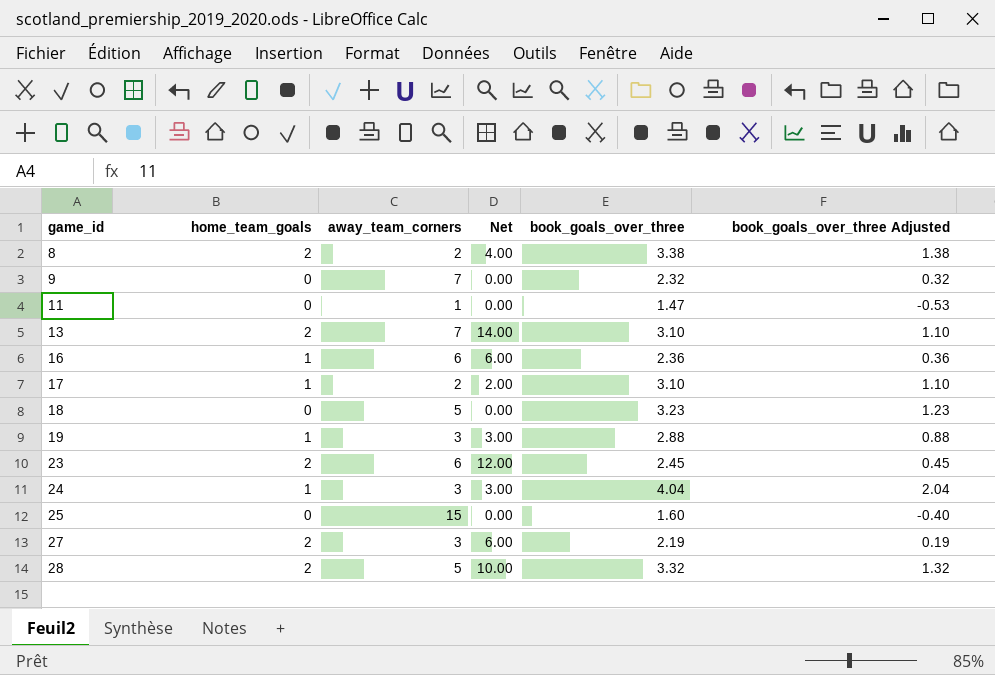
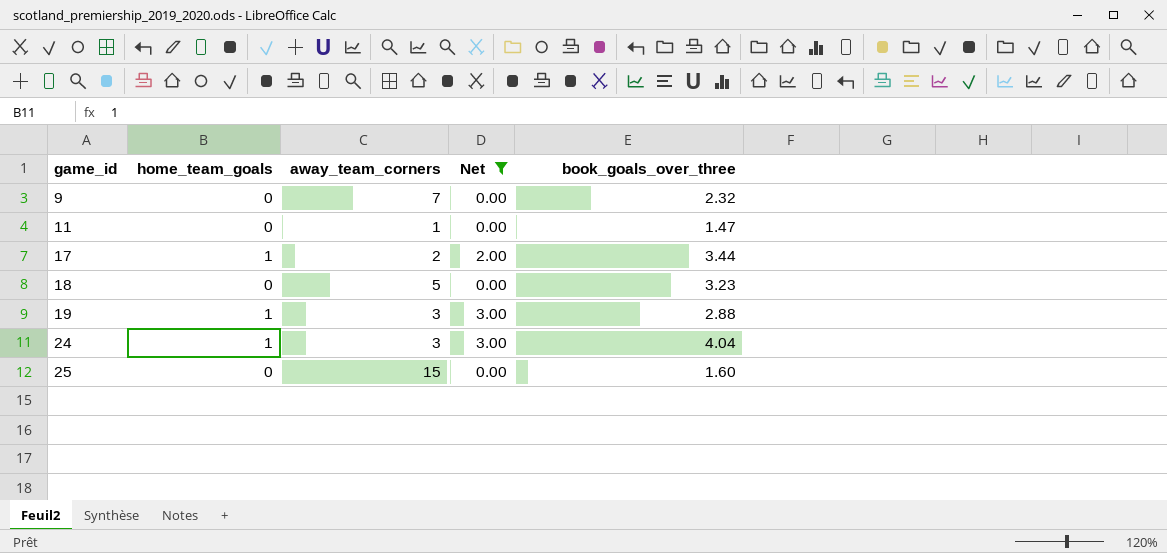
filter: none -> Net <= 3.00
column book_goals_over_three Adjusted | formula: [book_goals_over_three] - 2 -> none
17 | book_goals_over_three: 3.10 -> 3.44

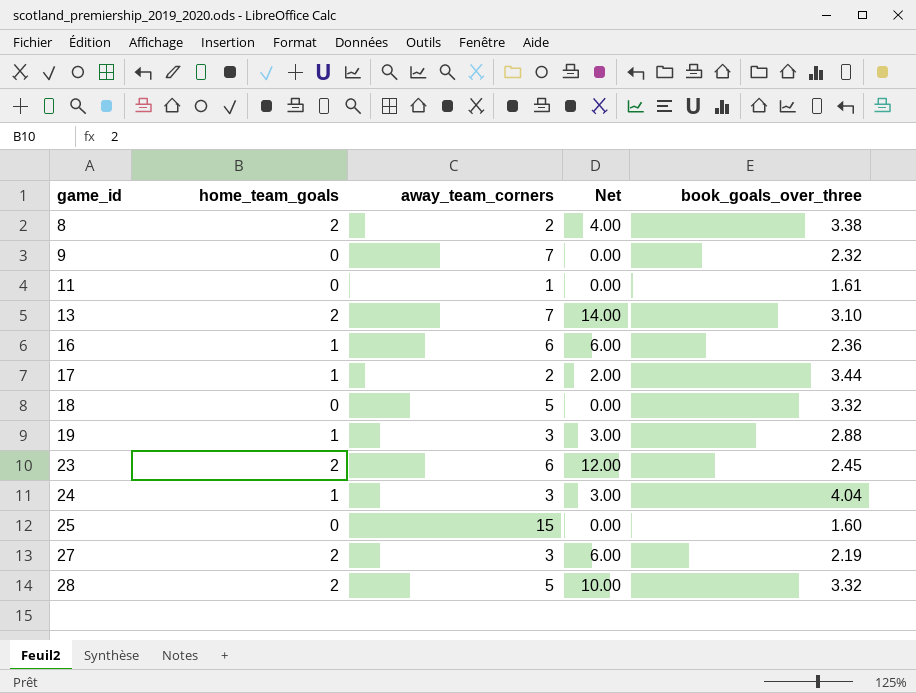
filter: Net <= 3.00 -> none
11 | book_goals_over_three: 1.47 -> 1.61
18 | book_goals_over_three: 3.23 -> 3.32

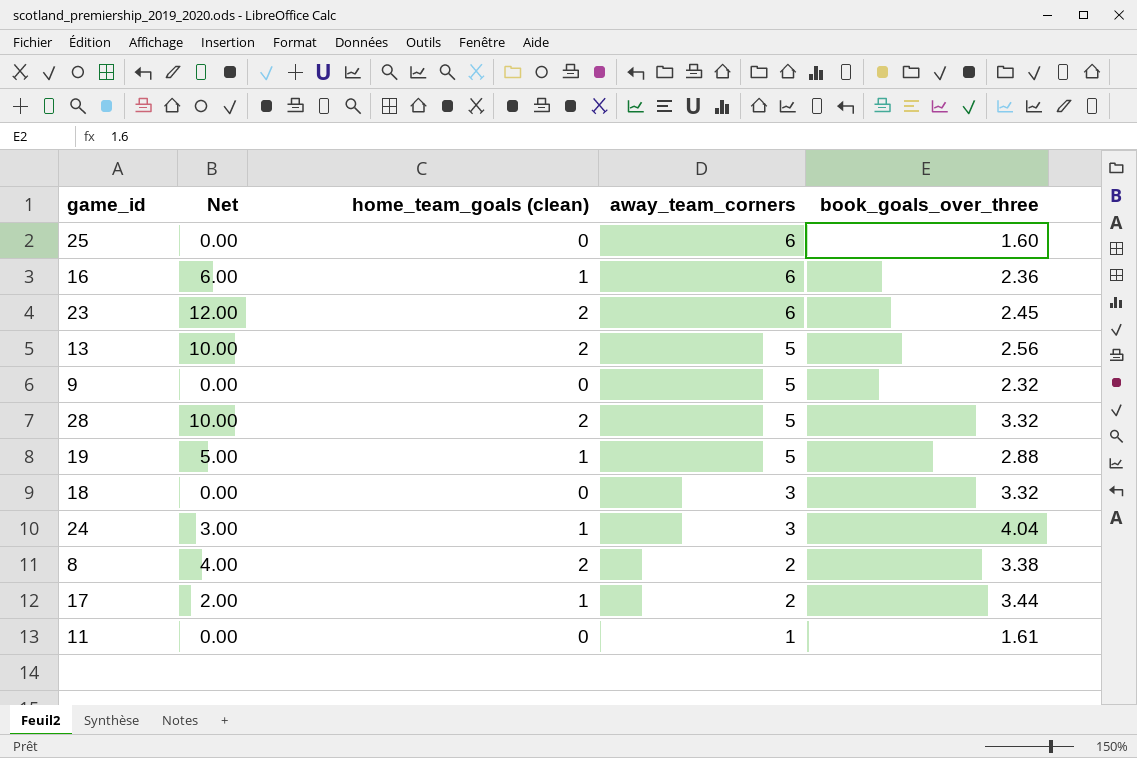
row order: game_id ascending -> away_team_corners descending
column Net | position: 4 -> 2
column name: home_team_goals -> home_team_goals (clean)
row 27: 2 | 3 | 6.00 | 2.19 -> none
25 | away_team_corners: 15 -> 6
13 | Net: 14.00 -> 10.00
13 | away_team_corners: 7 -> 5
13 | book_goals_over_three: 3.10 -> 2.56
9 | away_team_corners: 7 -> 5
19 | Net: 3.00 -> 5.00
19 | away_team_corners: 3 -> 5
18 | away_team_corners: 5 -> 3

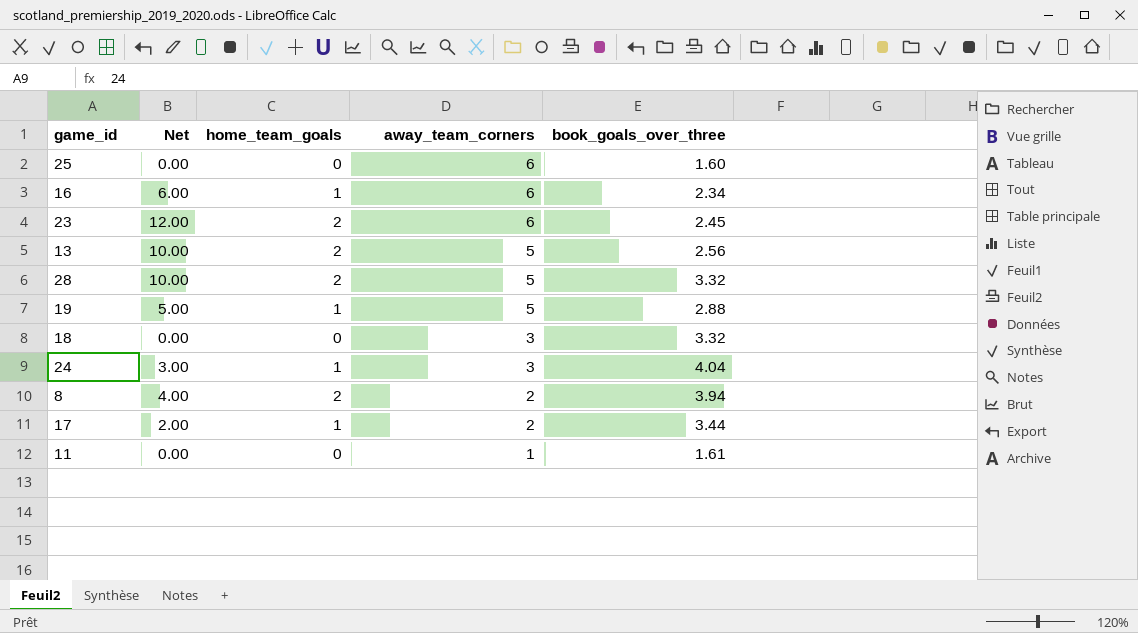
column name: home_team_goals (clean) -> home_team_goals
row 9: 0.00 | 0 | 5 | 2.32 -> none
16 | book_goals_over_three: 2.36 -> 2.34
8 | book_goals_over_three: 3.38 -> 3.94

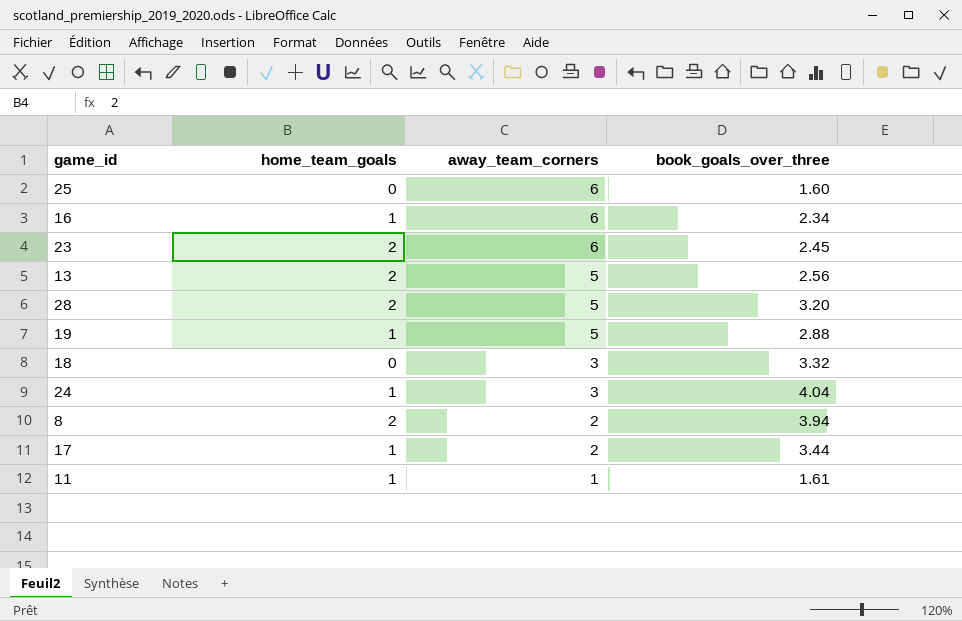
column Net | formula: [home_team_goals] * [away_team_corners] -> none
28 | book_goals_over_three: 3.32 -> 3.20
11 | home_team_goals: 0 -> 1

